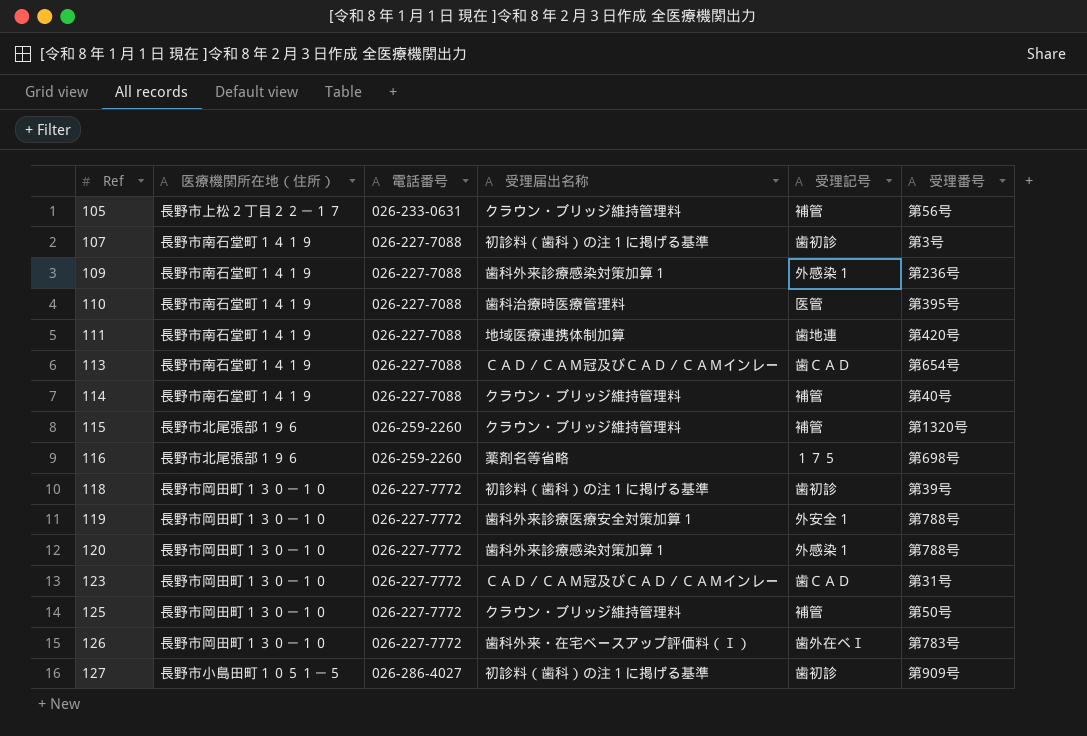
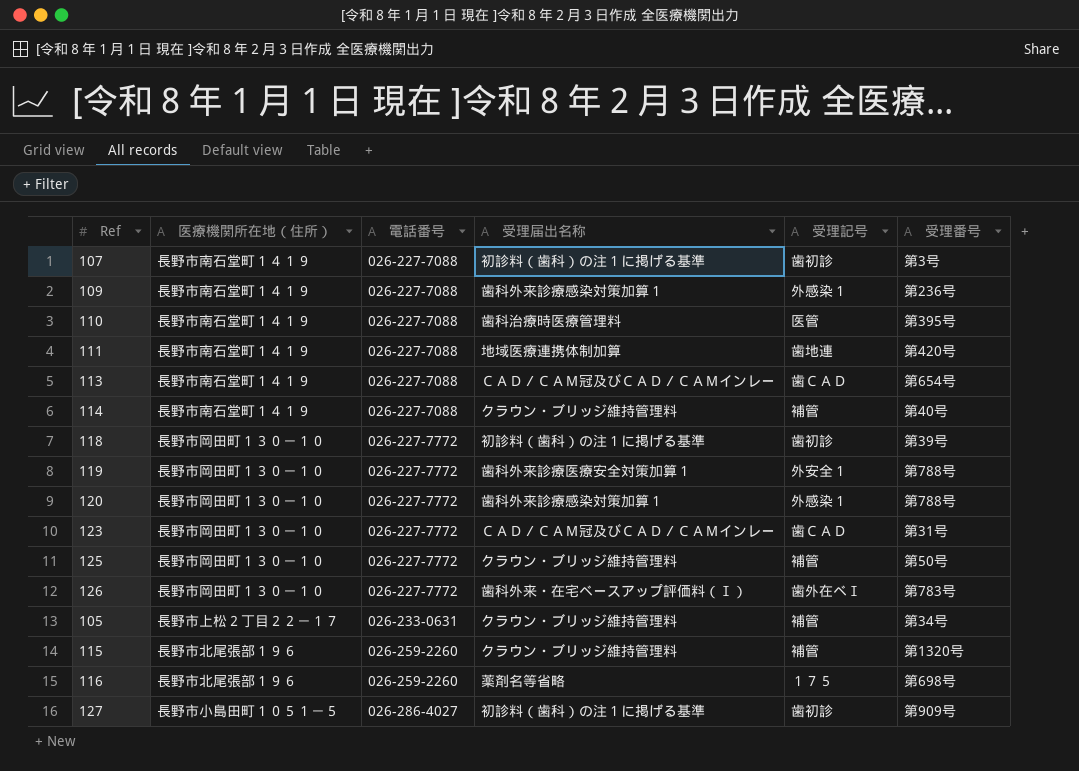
row order: Ref ascending -> 電話番号 ascending
105 | 受理番号: 第56号 -> 第34号

